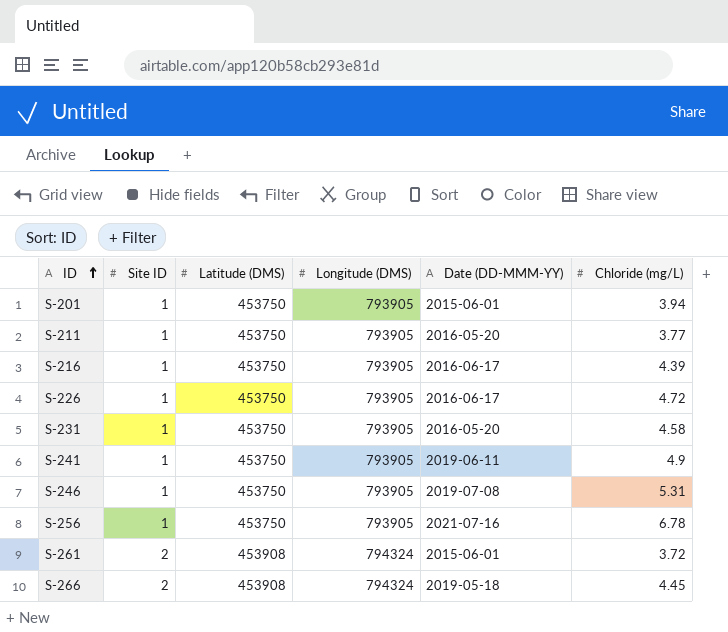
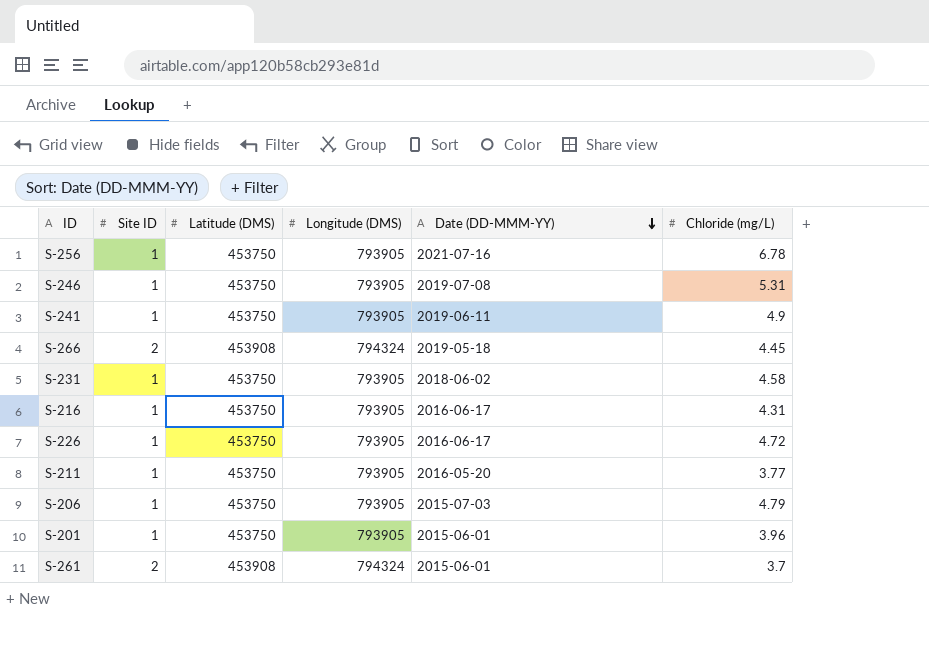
row order: ID ascending -> Date (DD-MMM-YY) descending
S-231 | Date (DD-MMM-YY): 2016-05-20 -> 2018-06-02
S-216 | Chloride (mg/L): 4.39 -> 4.31
row S-206: none -> 1 | 453750 | 793905 | 2015-07-03 | 4.79
S-201 | Chloride (mg/L): 3.94 -> 3.96
S-261 | Chloride (mg/L): 3.72 -> 3.7

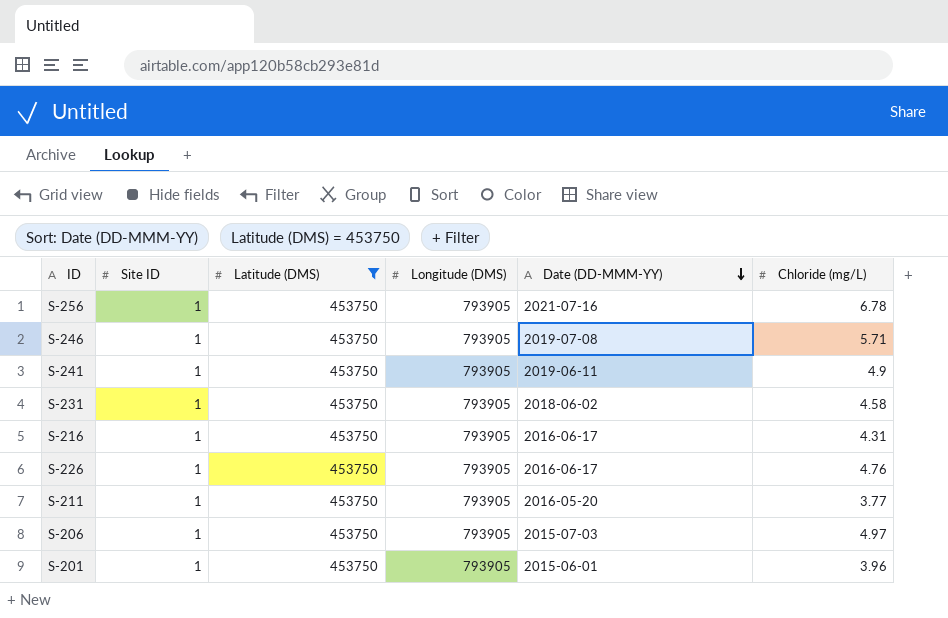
filter: none -> Latitude (DMS) = 453750
S-246 | Chloride (mg/L): 5.31 -> 5.71
S-226 | Chloride (mg/L): 4.72 -> 4.76
S-206 | Chloride (mg/L): 4.79 -> 4.97

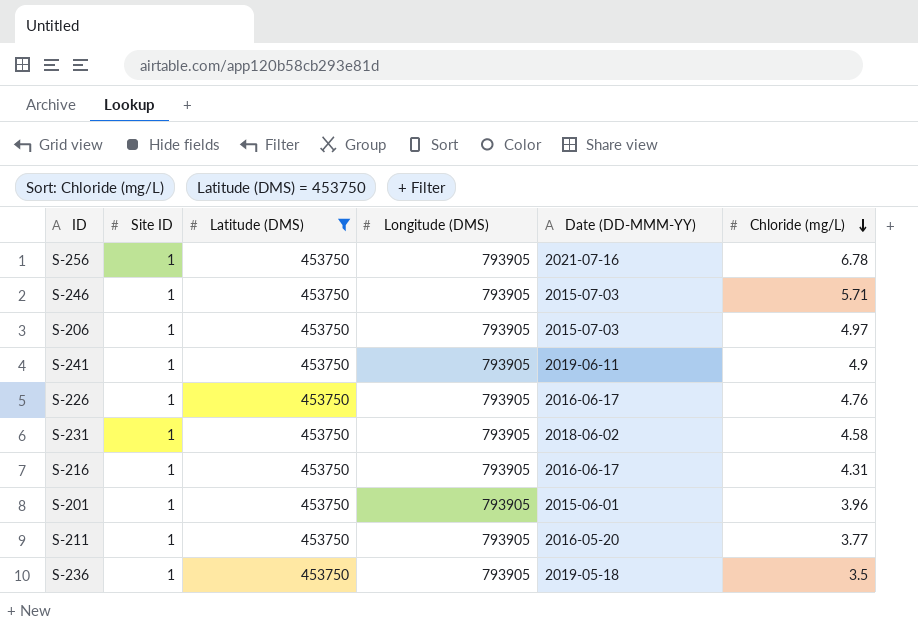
row order: Date (DD-MMM-YY) descending -> Chloride (mg/L) descending
S-246 | Date (DD-MMM-YY): 2019-07-08 -> 2015-07-03
row S-236: none -> 1 | 453750 | 793905 | 2019-05-18 | 3.5

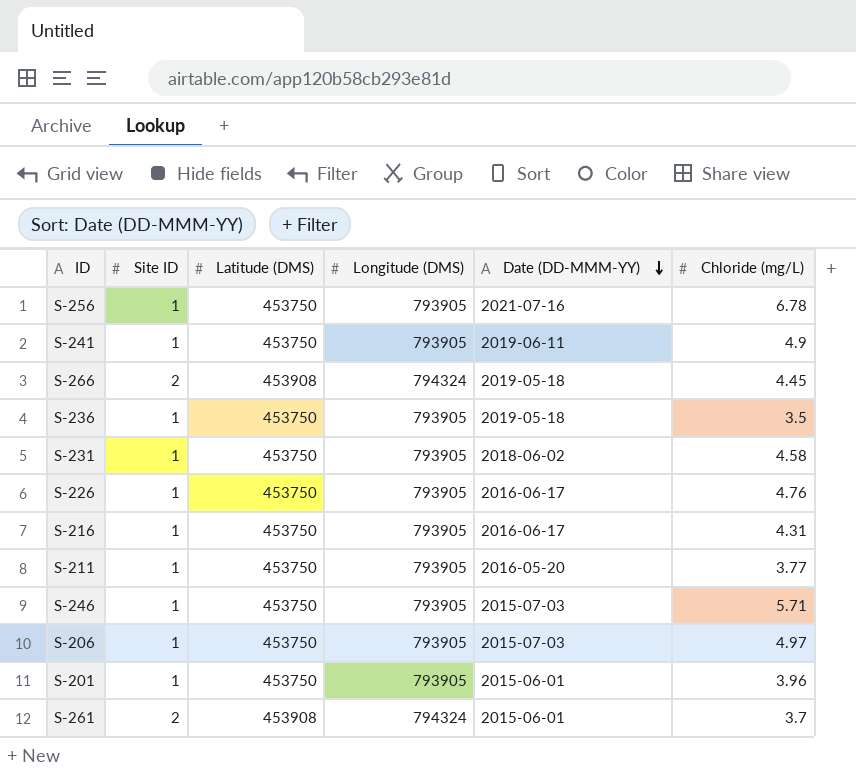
filter: Latitude (DMS) = 453750 -> none
row order: Chloride (mg/L) descending -> Date (DD-MMM-YY) descending

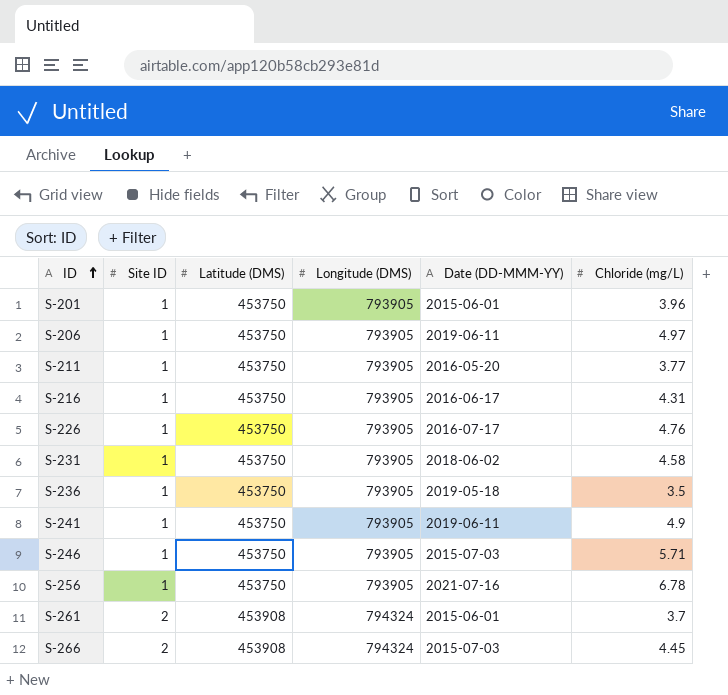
row order: Date (DD-MMM-YY) descending -> ID ascending
S-206 | Date (DD-MMM-YY): 2015-07-03 -> 2019-06-11
S-226 | Date (DD-MMM-YY): 2016-06-17 -> 2016-07-17
S-266 | Date (DD-MMM-YY): 2019-05-18 -> 2015-07-03

